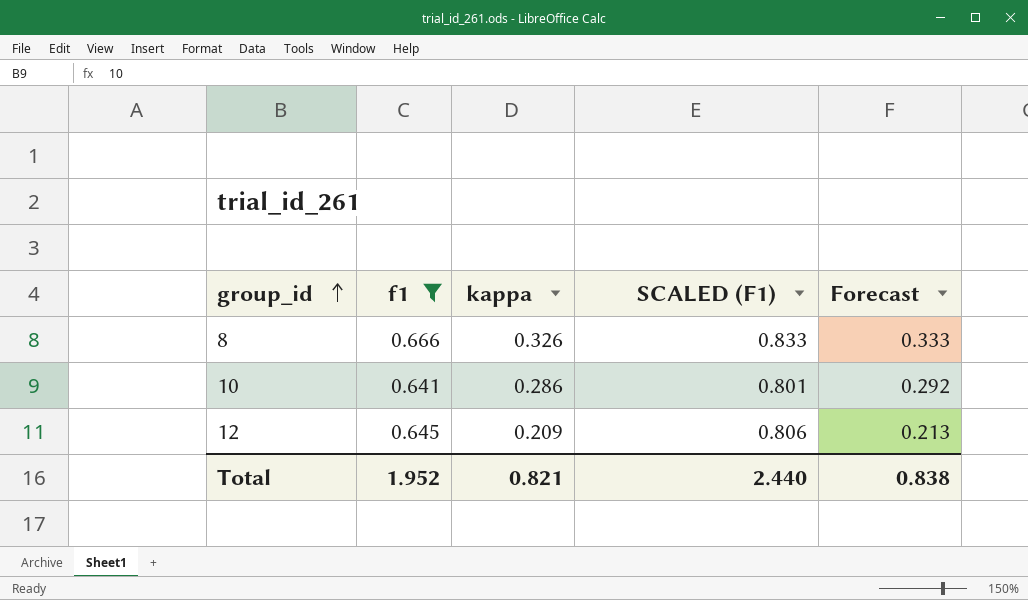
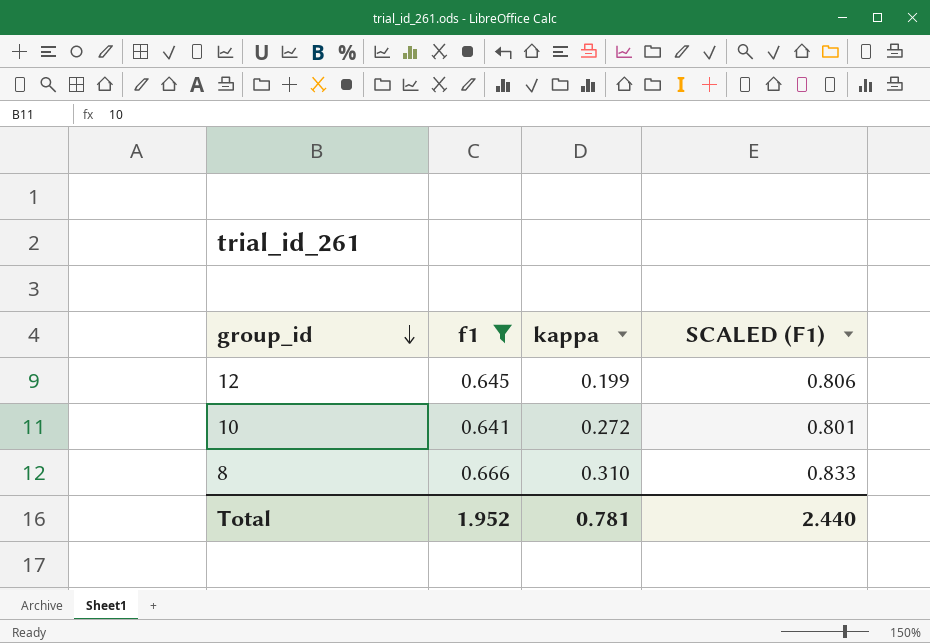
row order: group_id ascending -> group_id descending
column Forecast | formula: [kappa] * 1.02 -> none
12 | kappa: 0.209 -> 0.199
10 | kappa: 0.286 -> 0.272
8 | kappa: 0.326 -> 0.310
Total | kappa: 0.821 -> 0.781

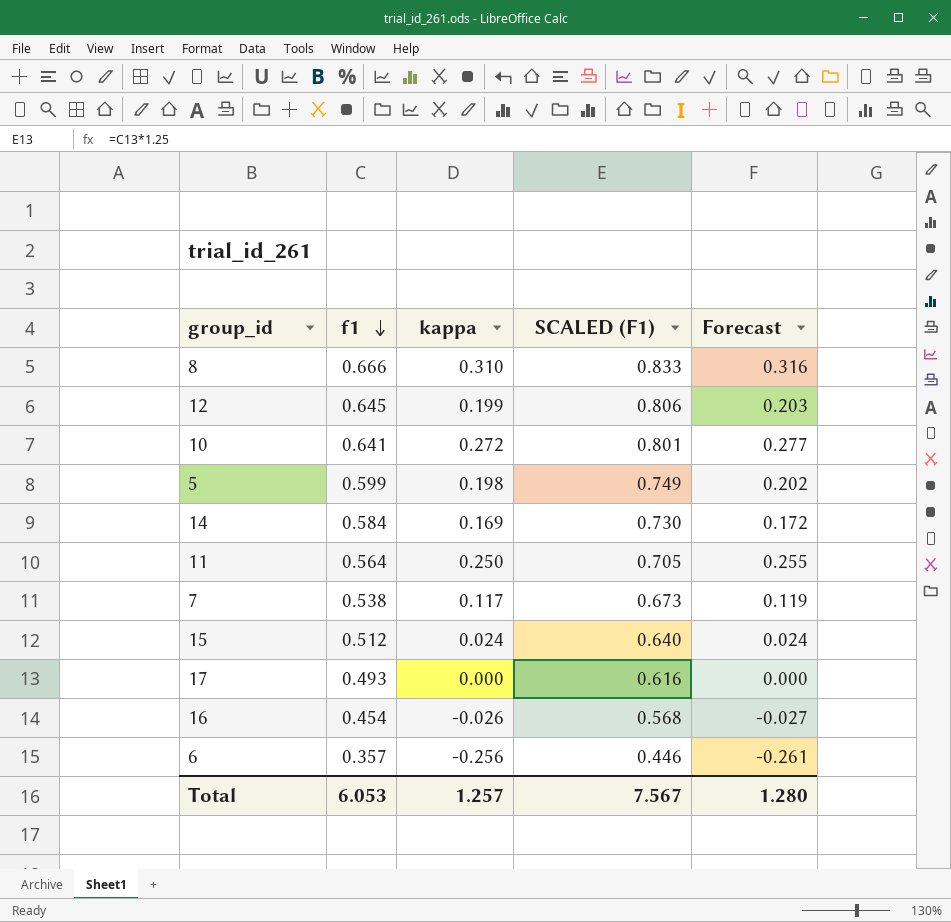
filter: f1 >= 0.641 -> none
row order: group_id descending -> f1 descending
column Forecast | formula: none -> [kappa] * 1.02
Total | f1: 1.952 -> 6.053
Total | kappa: 0.781 -> 1.257
Total | SCALED (F1): 2.440 -> 7.567

